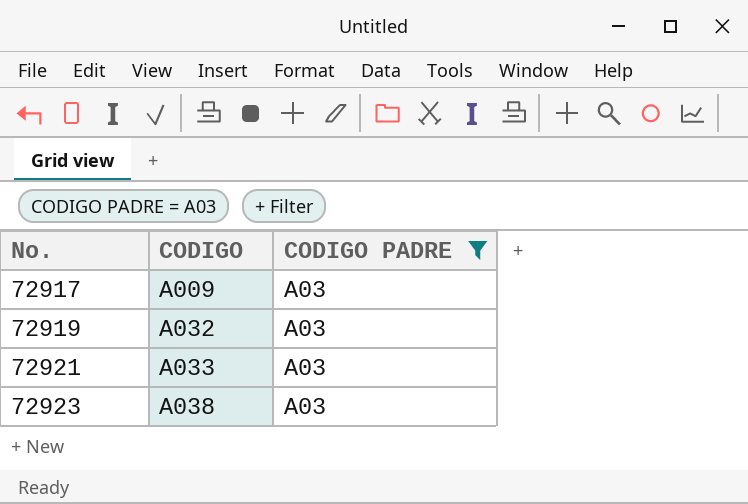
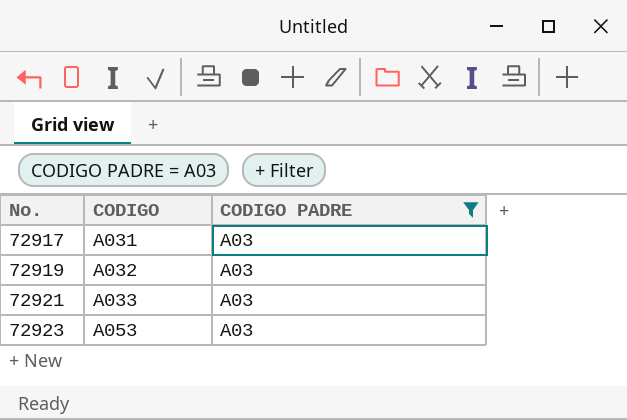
72917 | CODIGO: A009 -> A031
72923 | CODIGO: A038 -> A053

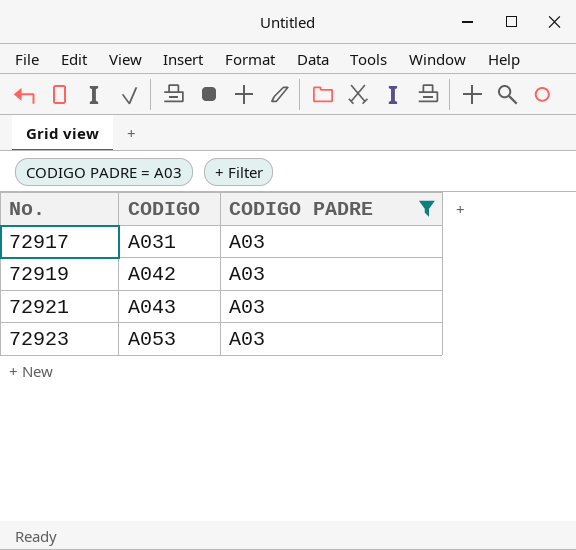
72919 | CODIGO: A032 -> A042
72921 | CODIGO: A033 -> A043

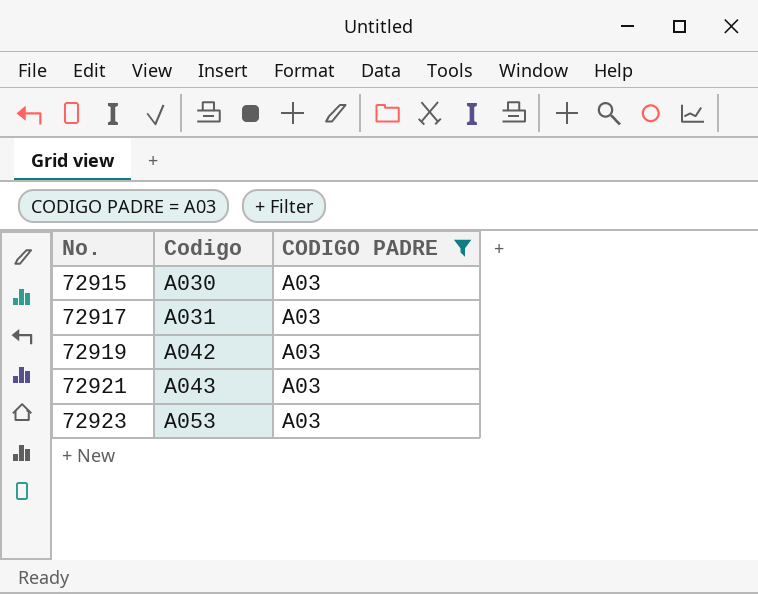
column name: CODIGO -> Codigo
row 72915: none -> A030 | A03

